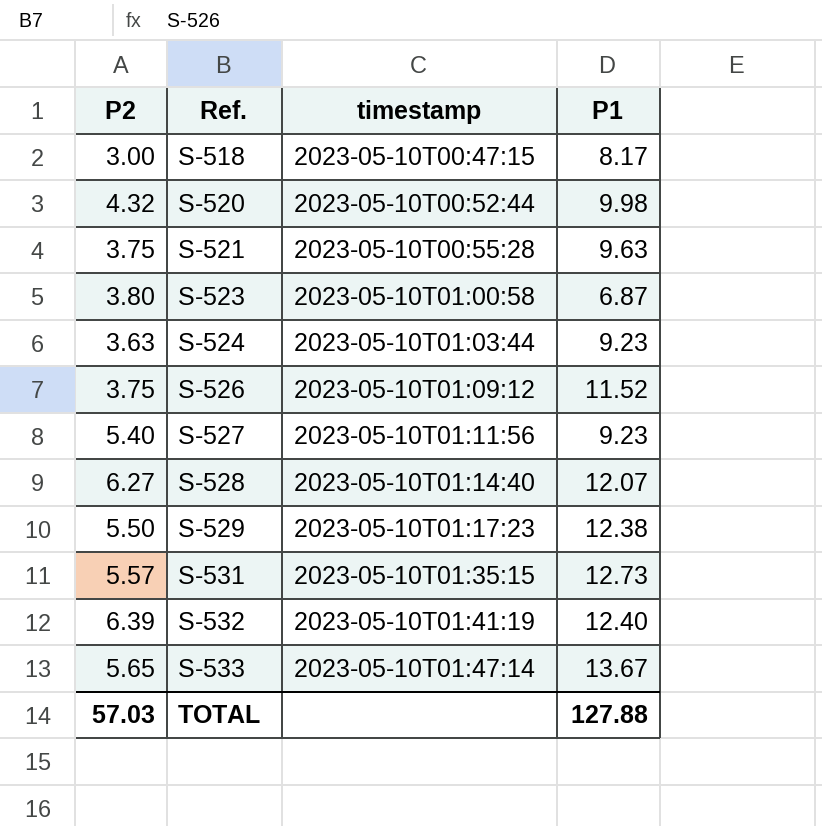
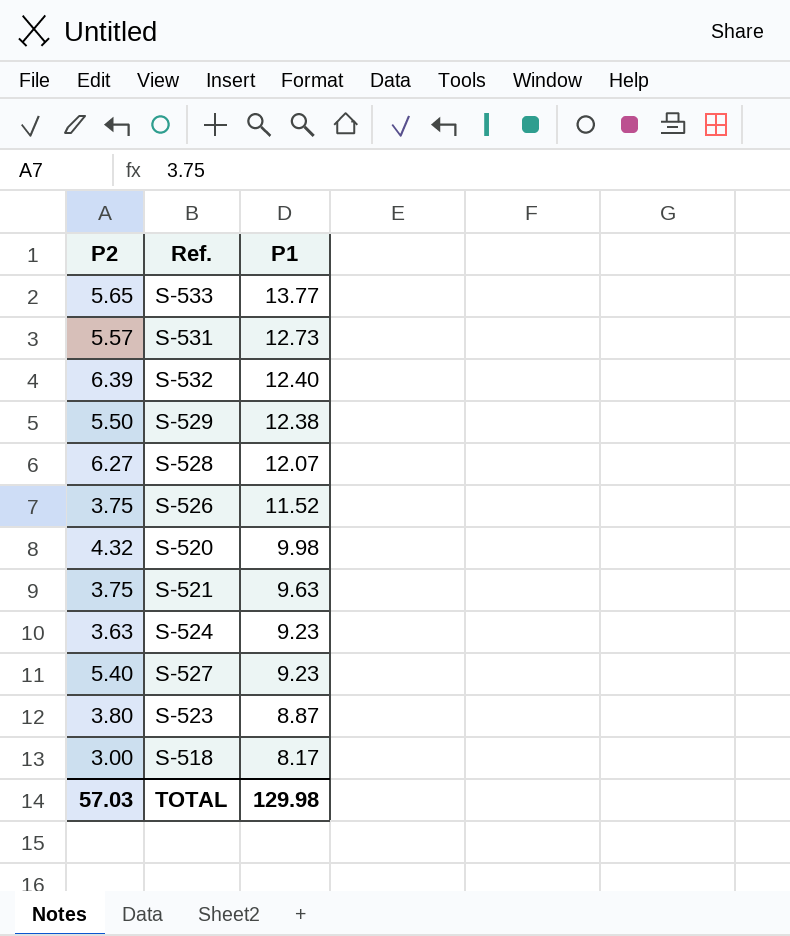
row order: Ref. ascending -> P1 descending
column timestamp | position: 3 -> none
S-533 | P1: 13.67 -> 13.77
S-523 | P1: 6.87 -> 8.87
TOTAL | P1: 127.88 -> 129.98

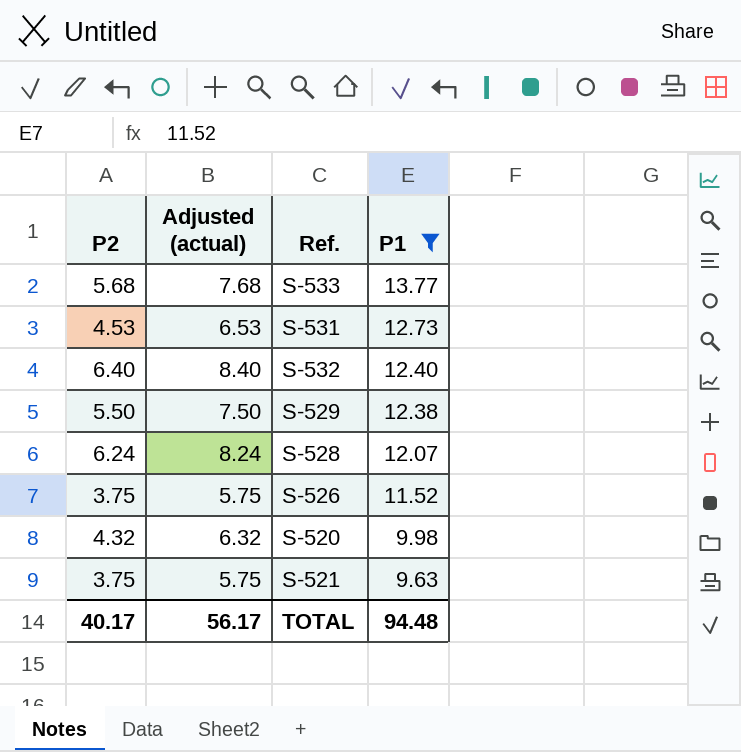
filter: none -> P1 >= 9.63
column Adjusted (actual) | formula: none -> [P2] + 2
S-533 | P2: 5.65 -> 5.68
S-531 | P2: 5.57 -> 4.53
S-532 | P2: 6.39 -> 6.40
S-528 | P2: 6.27 -> 6.24
TOTAL | P2: 57.03 -> 40.17
TOTAL | P1: 129.98 -> 94.48

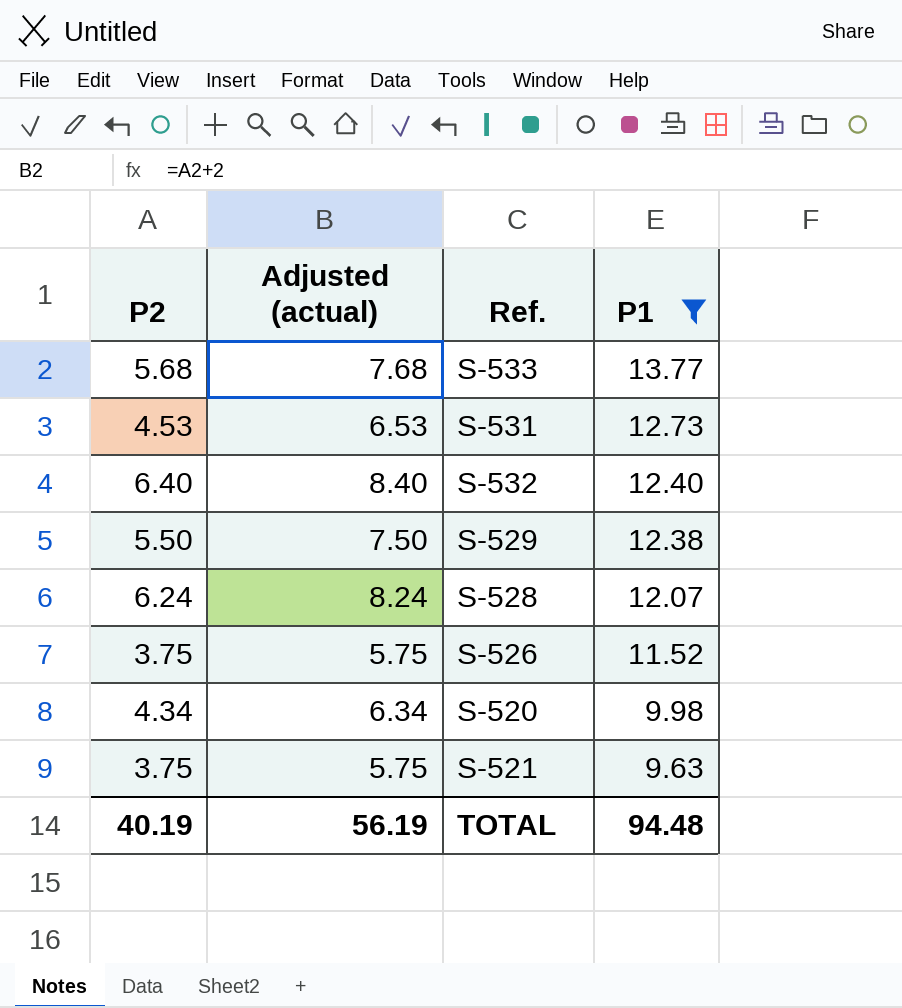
S-520 | P2: 4.32 -> 4.34
S-520 | Adjusted (actual): 6.32 -> 6.34
TOTAL | P2: 40.17 -> 40.19
TOTAL | Adjusted (actual): 56.17 -> 56.19

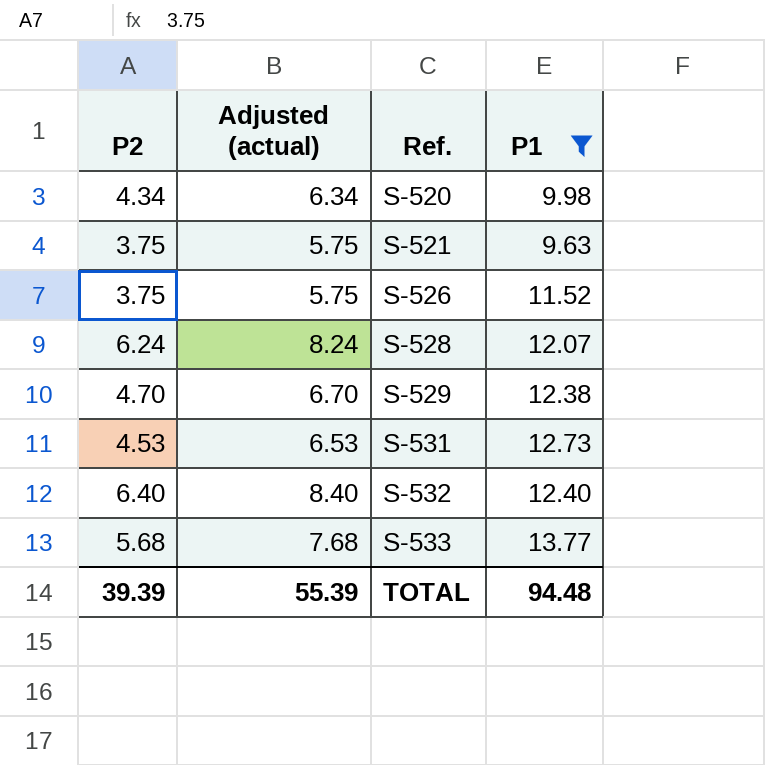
row order: P1 descending -> Ref. ascending
S-529 | P2: 5.50 -> 4.70
S-529 | Adjusted (actual): 7.50 -> 6.70
TOTAL | P2: 40.19 -> 39.39
TOTAL | Adjusted (actual): 56.19 -> 55.39

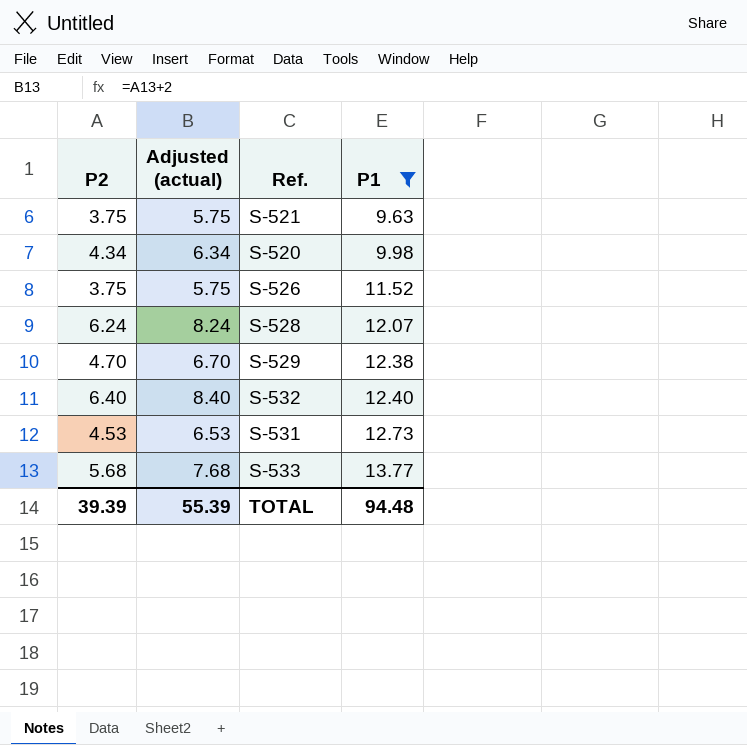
row order: Ref. ascending -> P1 ascending

